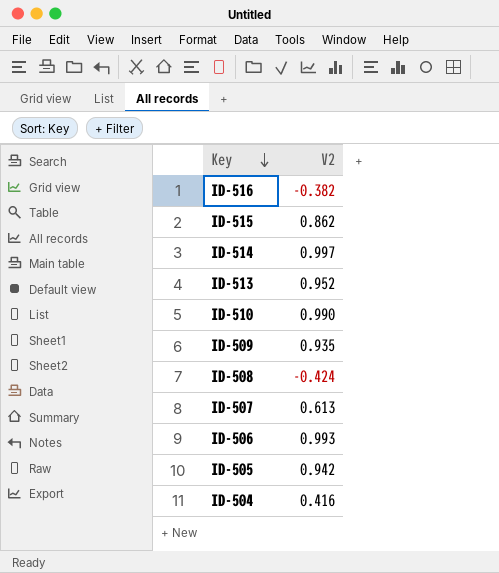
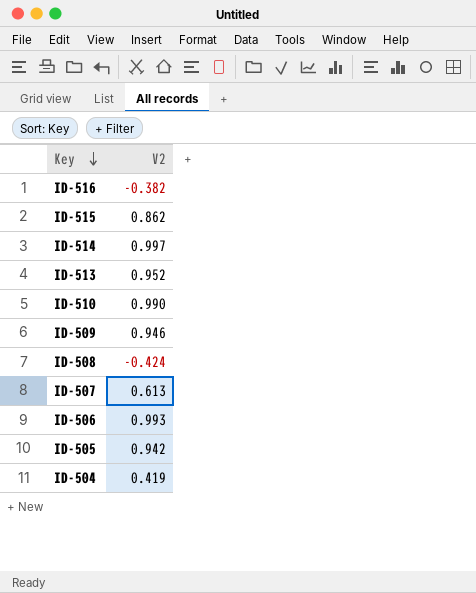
ID-509 | V2: 0.935 -> 0.946
ID-504 | V2: 0.416 -> 0.419

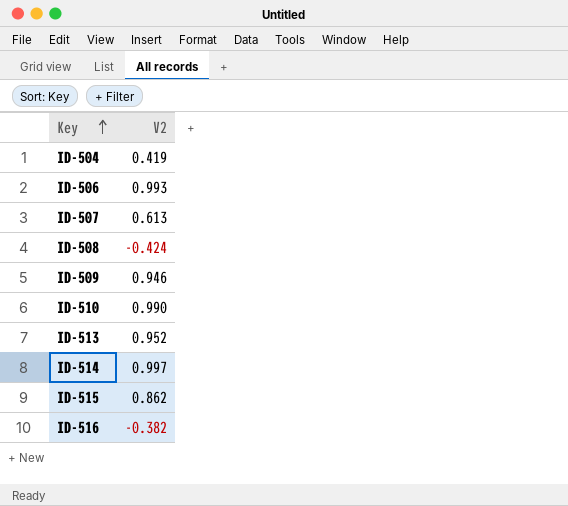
row order: Key descending -> Key ascending
row ID-505: 0.942 -> none

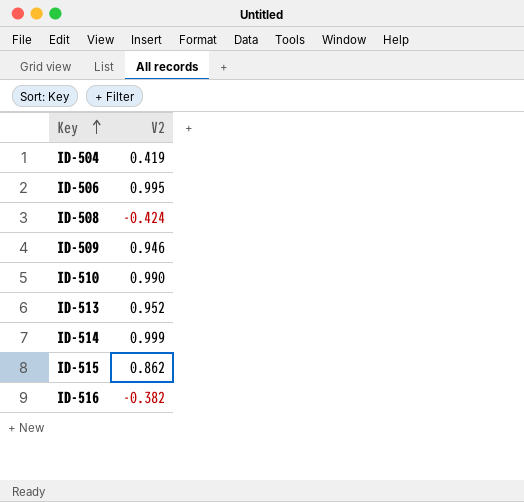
row ID-507: 0.613 -> none
ID-506 | V2: 0.993 -> 0.995
ID-514 | V2: 0.997 -> 0.999

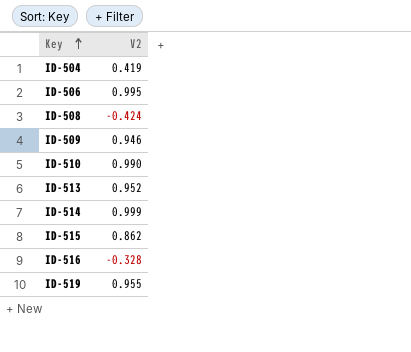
ID-516 | V2: -0.382 -> -0.328
row ID-519: none -> 0.955

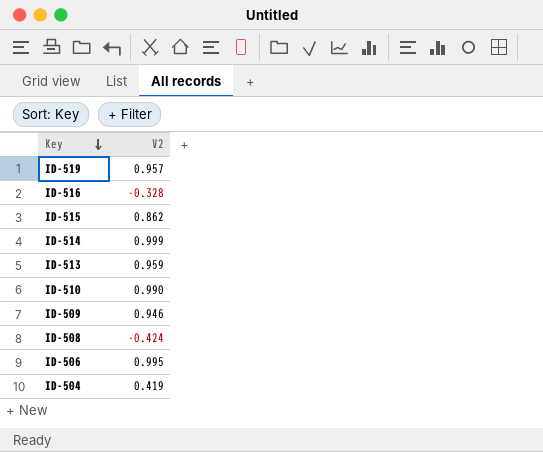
row order: Key ascending -> Key descending
ID-519 | V2: 0.955 -> 0.957
ID-513 | V2: 0.952 -> 0.959

